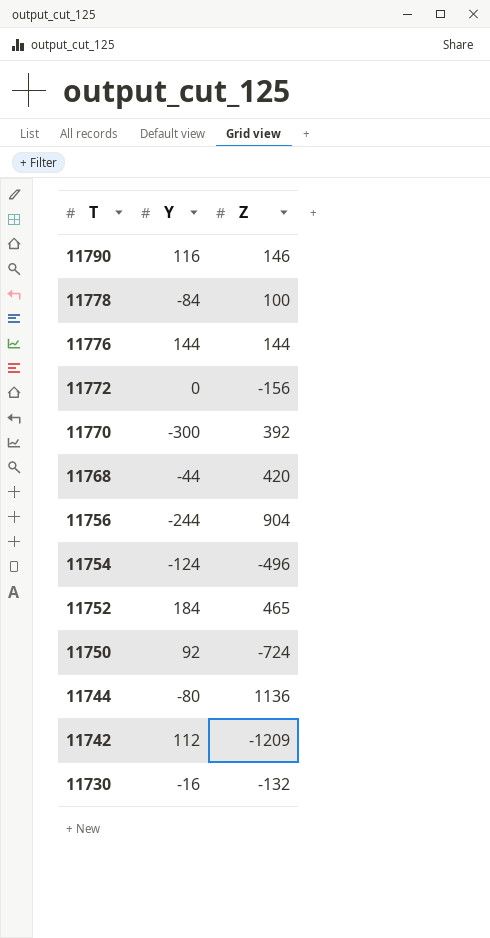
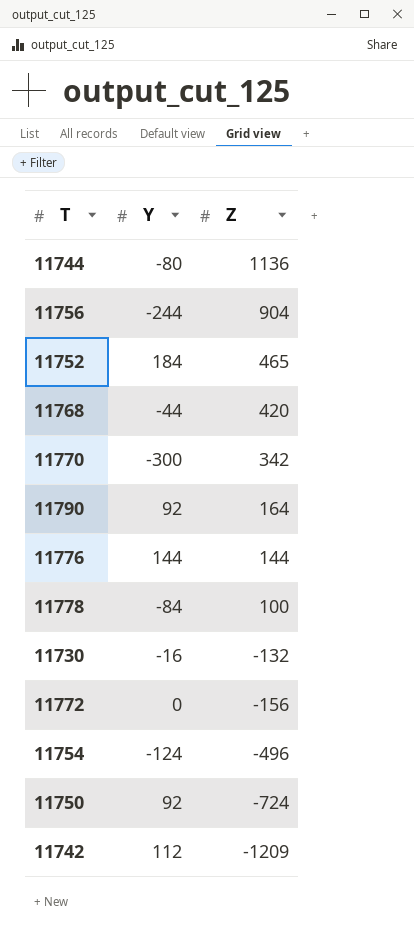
row order: T descending -> Z descending
11770 | Z: 392 -> 342
11790 | Y: 116 -> 92
11790 | Z: 146 -> 164

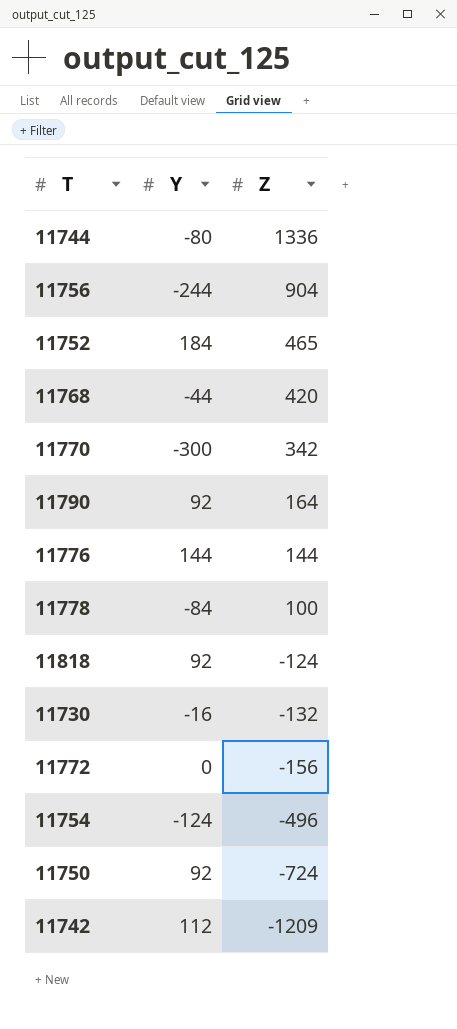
11744 | Z: 1136 -> 1336
row 11818: none -> 92 | -124

